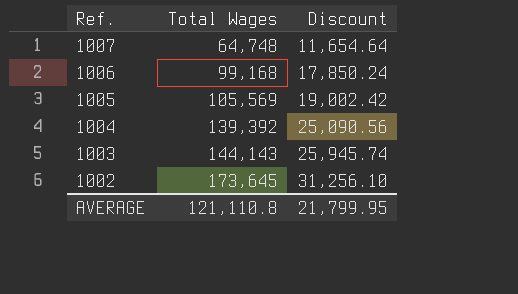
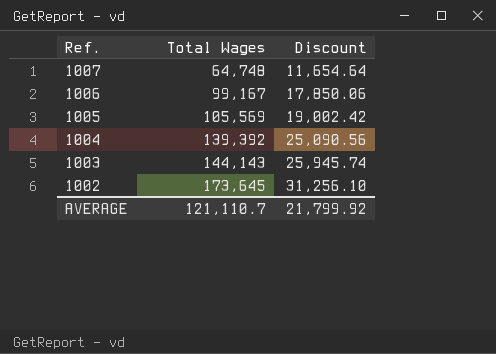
1006 | Total Wages: 99,168 -> 99,167
1006 | Discount: 17,850.24 -> 17,850.06
AVERAGE | Total Wages: 121,110.8 -> 121,110.7
AVERAGE | Discount: 21,799.95 -> 21,799.92

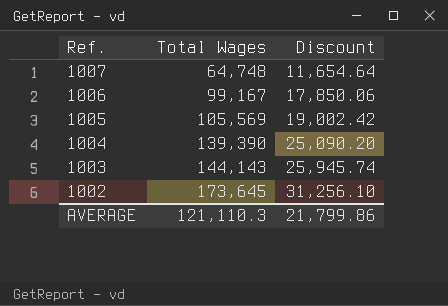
1004 | Total Wages: 139,392 -> 139,390
1004 | Discount: 25,090.56 -> 25,090.20
AVERAGE | Total Wages: 121,110.7 -> 121,110.3
AVERAGE | Discount: 21,799.92 -> 21,799.86

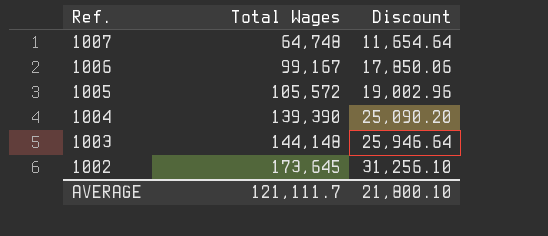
1005 | Total Wages: 105,569 -> 105,572
1005 | Discount: 19,002.42 -> 19,002.96
1003 | Total Wages: 144,143 -> 144,148
1003 | Discount: 25,945.74 -> 25,946.64
AVERAGE | Total Wages: 121,110.3 -> 121,111.7
AVERAGE | Discount: 21,799.86 -> 21,800.10

